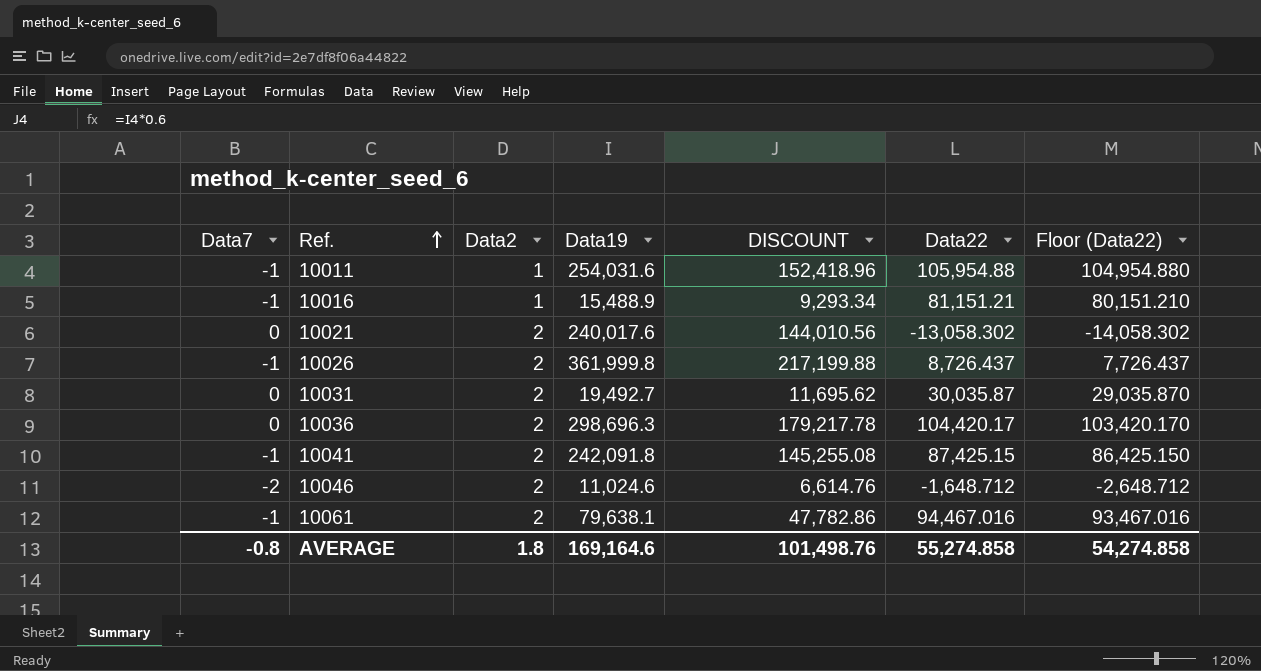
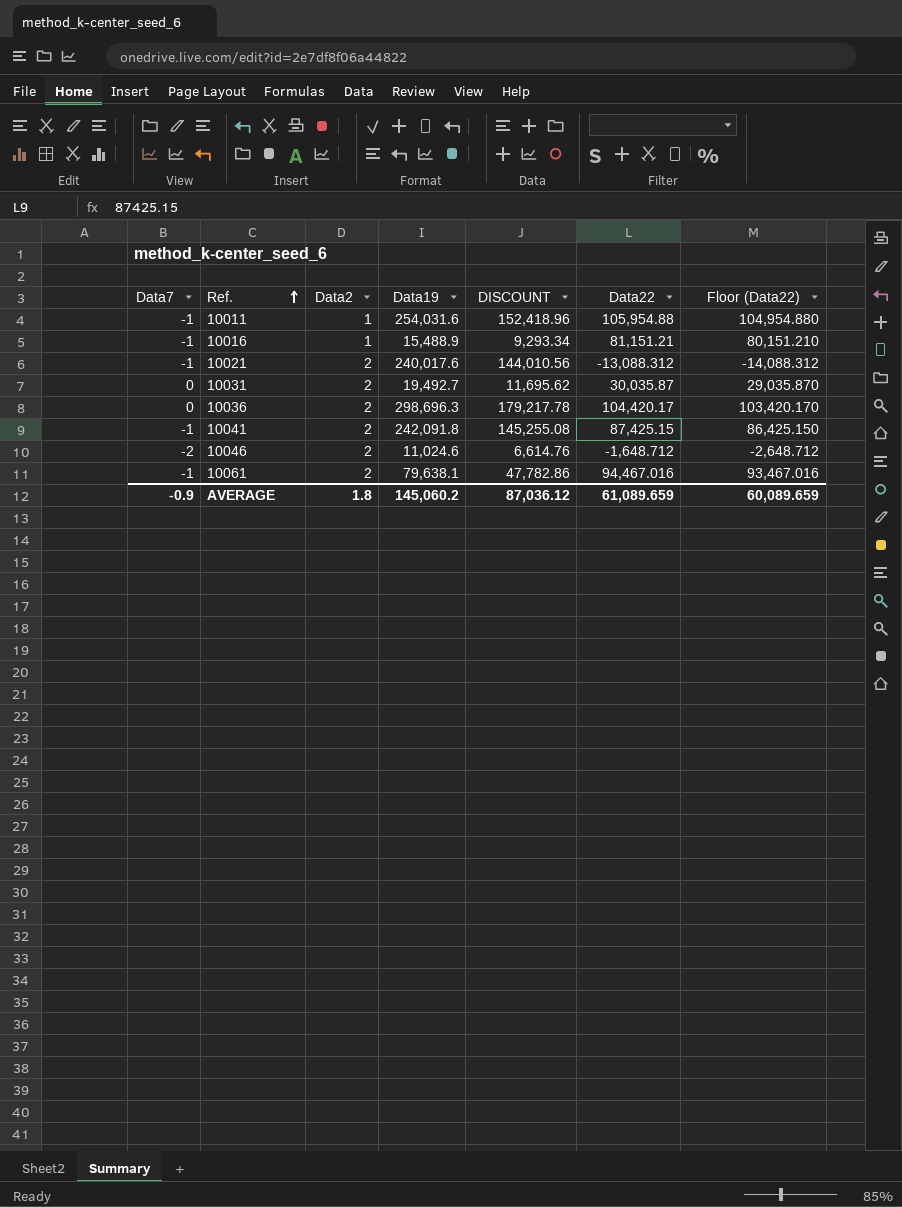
row 10026: -1 | 2 | 361,999.8 | 217,199.88 | 8,726.437 | 7,726.437 -> none
10021 | Data7: 0 -> -1
10021 | Data22: -13,058.302 -> -13,088.312
10021 | Floor (Data22): -14,058.302 -> -14,088.312
AVERAGE | Data7: -0.8 -> -0.9
AVERAGE | Data19: 169,164.6 -> 145,060.2
AVERAGE | DISCOUNT: 101,498.76 -> 87,036.12
AVERAGE | Data22: 55,274.858 -> 61,089.659
AVERAGE | Floor (Data22): 54,274.858 -> 60,089.659

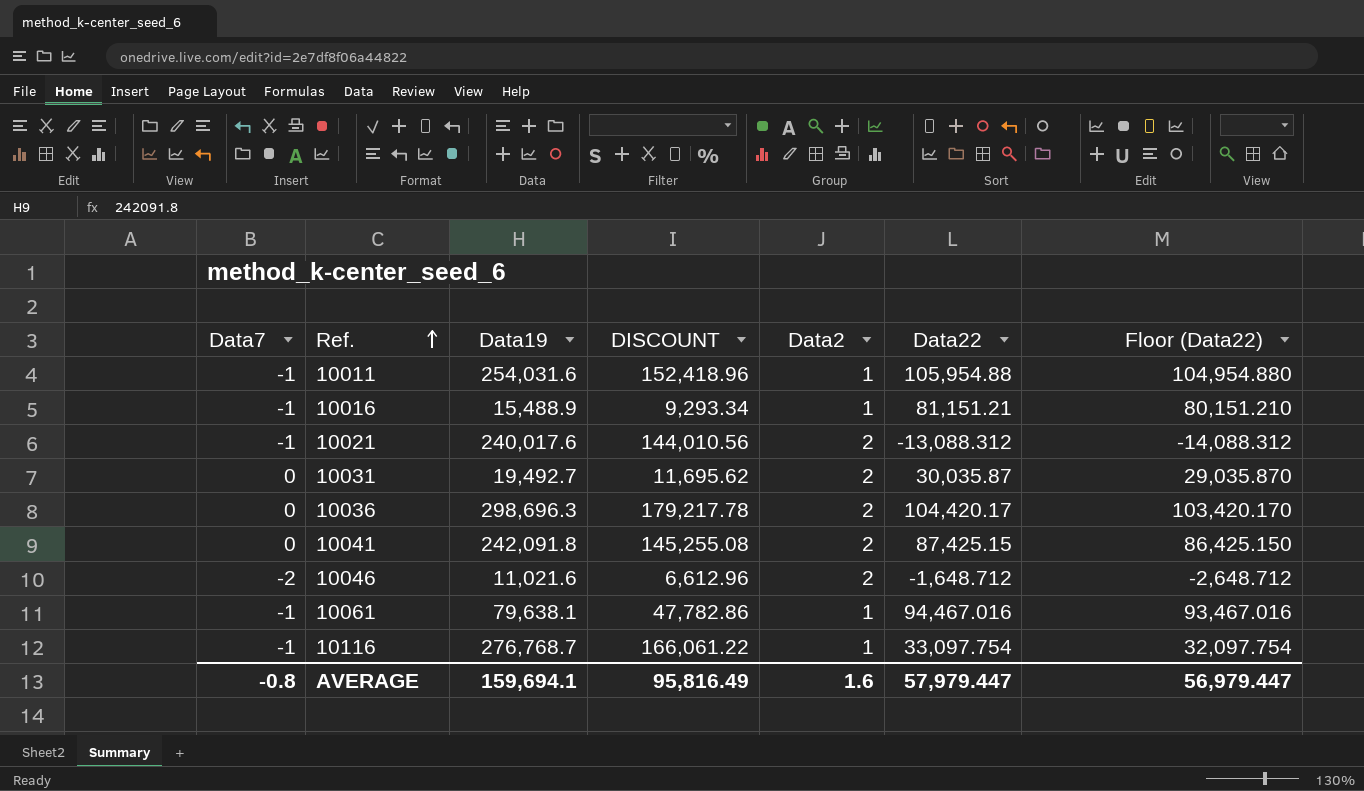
column Data2 | position: 3 -> 5
10041 | Data7: -1 -> 0
10046 | Data19: 11,024.6 -> 11,021.6
10046 | DISCOUNT: 6,614.76 -> 6,612.96
10061 | Data2: 2 -> 1
row 10116: none -> -1 | 276,768.7 | 166,061.22 | 1 | 33,097.754 | 32,097.754
AVERAGE | Data7: -0.9 -> -0.8
AVERAGE | Data19: 145,060.2 -> 159,694.1
AVERAGE | DISCOUNT: 87,036.12 -> 95,816.49
AVERAGE | Data2: 1.8 -> 1.6
AVERAGE | Data22: 61,089.659 -> 57,979.447
AVERAGE | Floor (Data22): 60,089.659 -> 56,979.447

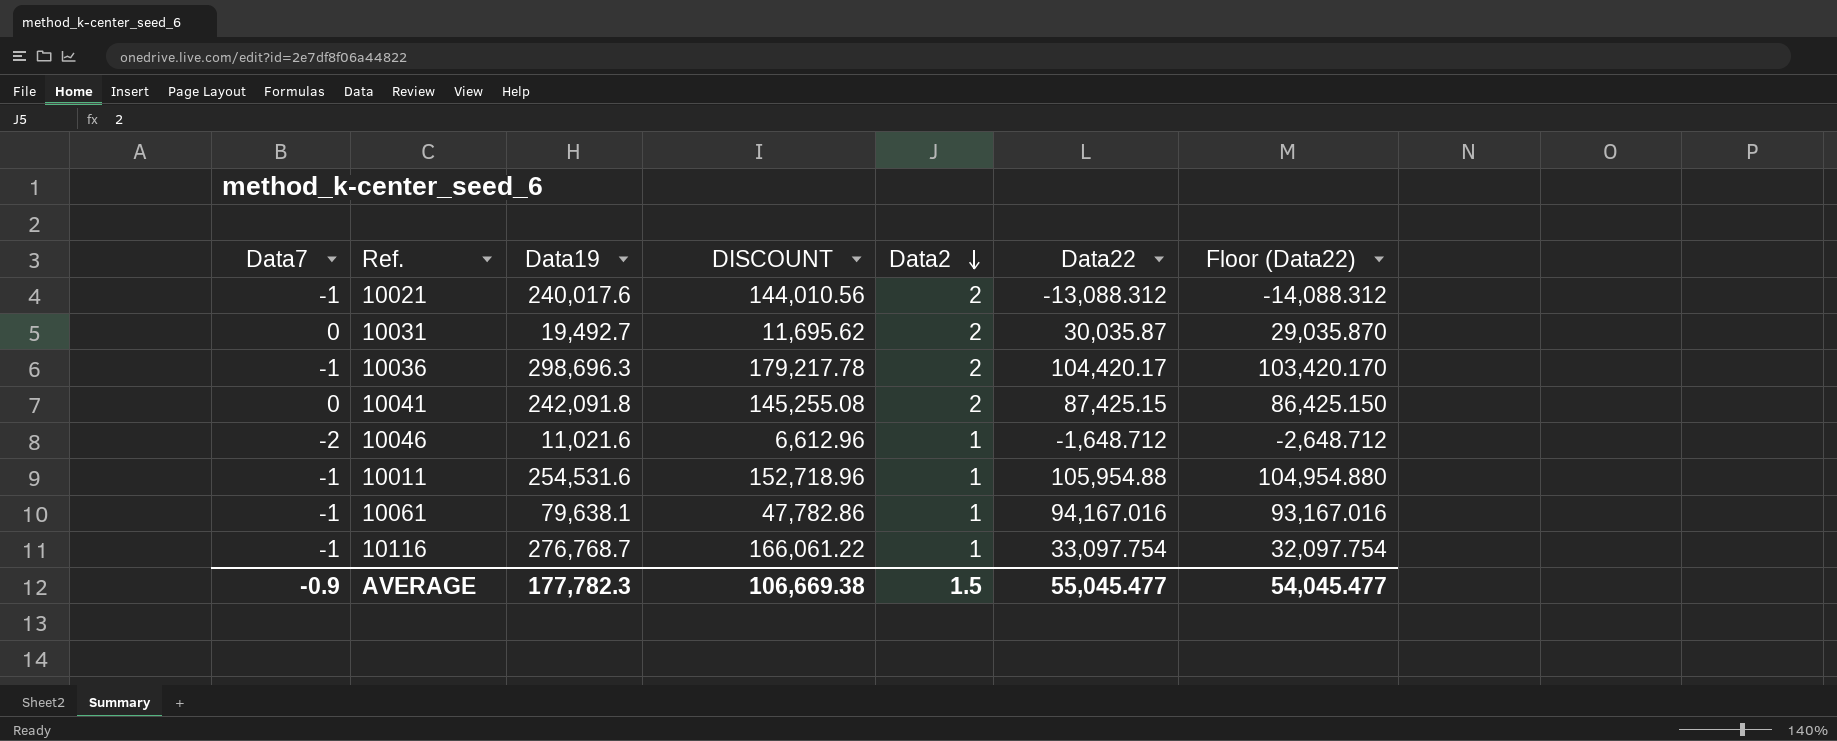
row order: Ref. ascending -> Data2 descending
row 10016: -1 | 15,488.9 | 9,293.34 | 1 | 81,151.21 | 80,151.210 -> none
10036 | Data7: 0 -> -1
10046 | Data2: 2 -> 1
10011 | Data19: 254,031.6 -> 254,531.6
10011 | DISCOUNT: 152,418.96 -> 152,718.96
10061 | Data22: 94,467.016 -> 94,167.016
10061 | Floor (Data22): 93,467.016 -> 93,167.016
AVERAGE | Data7: -0.8 -> -0.9
AVERAGE | Data19: 159,694.1 -> 177,782.3
AVERAGE | DISCOUNT: 95,816.49 -> 106,669.38
AVERAGE | Data2: 1.6 -> 1.5
AVERAGE | Data22: 57,979.447 -> 55,045.477
AVERAGE | Floor (Data22): 56,979.447 -> 54,045.477

